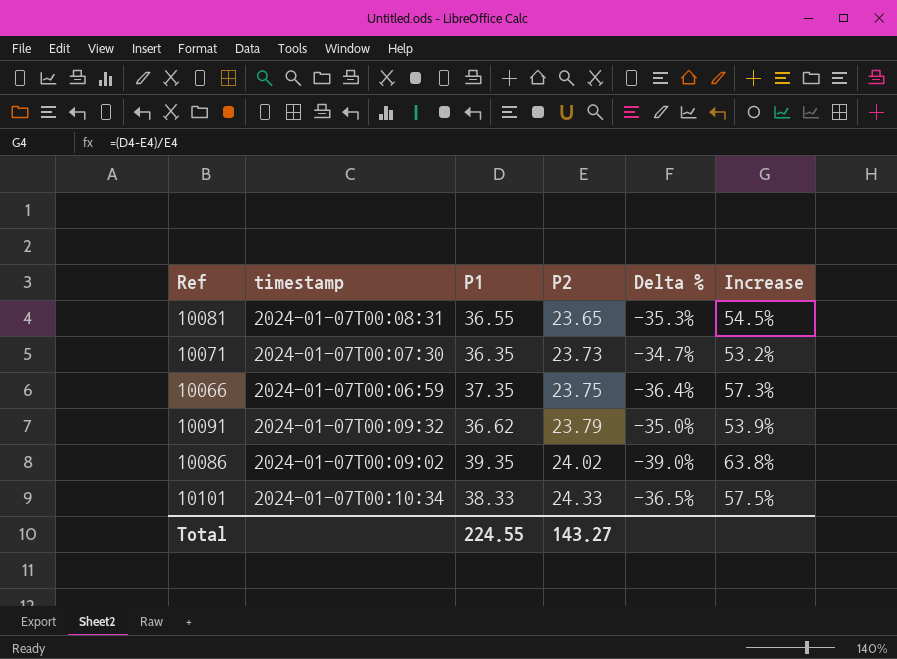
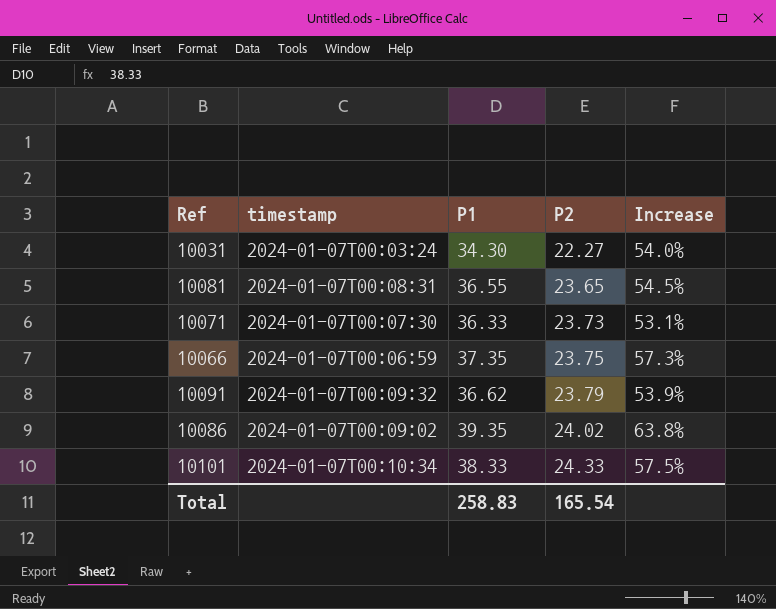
column Delta % | formula: ([P2] - [P1]) / [P1] -> none
row 10031: none -> 2024-01-07T00:03:24 | 34.30 | 22.27 | 54.0%
10071 | P1: 36.35 -> 36.33
10071 | Increase: 53.2% -> 53.1%
Total | P1: 224.55 -> 258.83
Total | P2: 143.27 -> 165.54

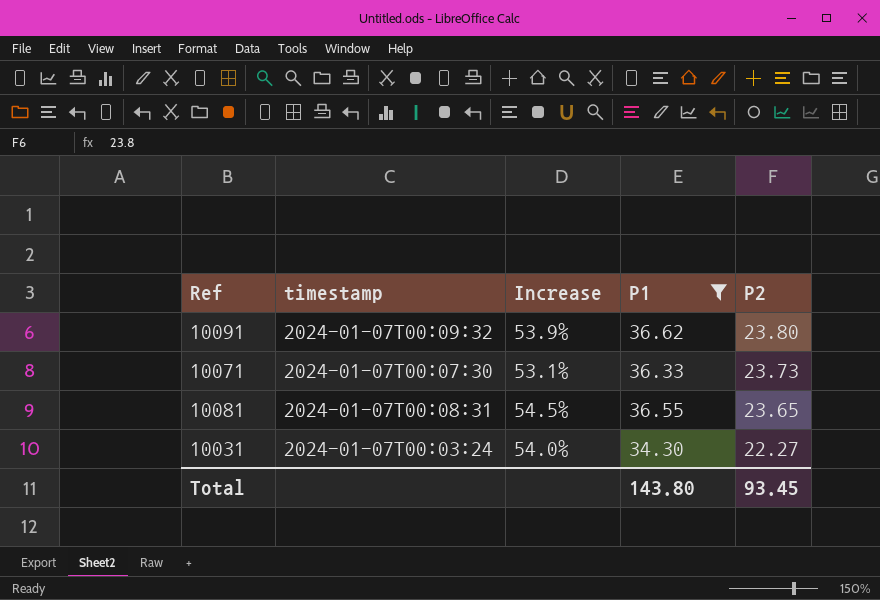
filter: none -> P1 <= 36.62
row order: P2 ascending -> P2 descending
column Increase | position: 5 -> 3
10091 | P2: 23.79 -> 23.80
Total | P1: 258.83 -> 143.80
Total | P2: 165.54 -> 93.45

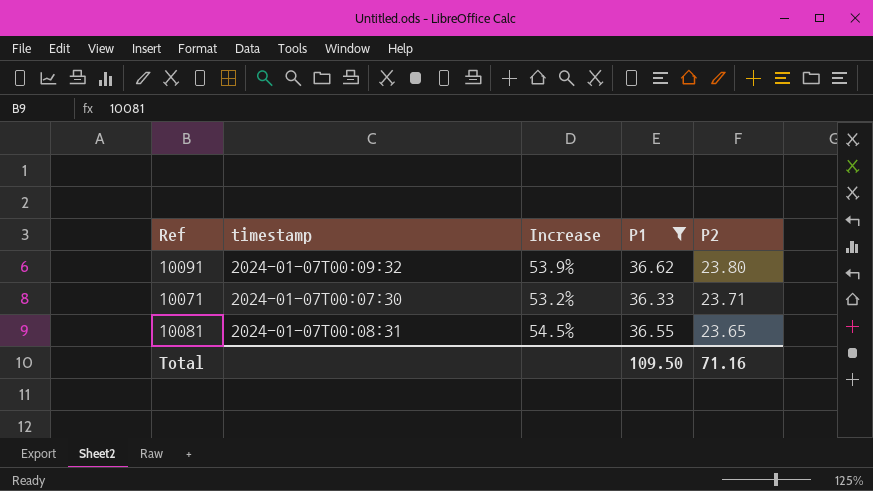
row 10031: 2024-01-07T00:03:24 | 54.0% | 34.30 | 22.27 -> none
10071 | Increase: 53.1% -> 53.2%
10071 | P2: 23.73 -> 23.71
Total | P1: 143.80 -> 109.50
Total | P2: 93.45 -> 71.16

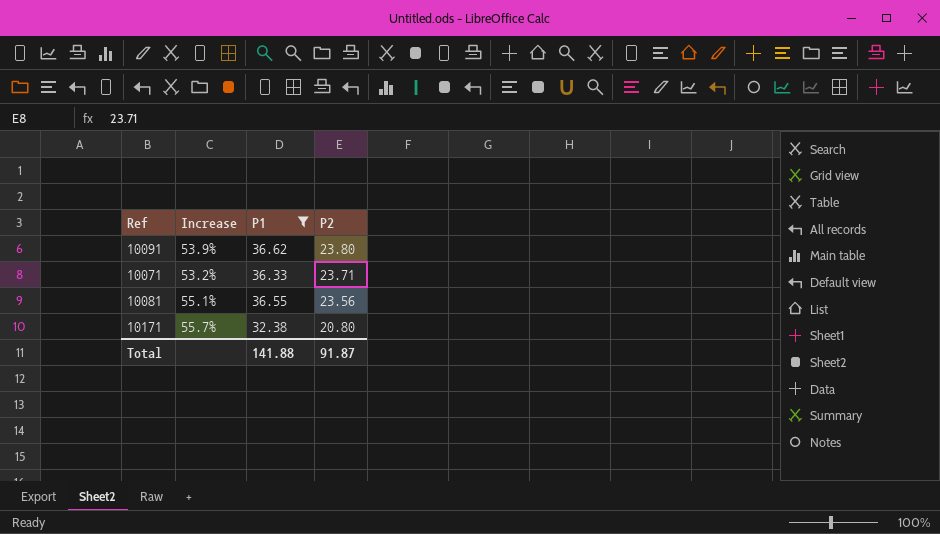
column timestamp | position: 2 -> none
10081 | Increase: 54.5% -> 55.1%
10081 | P2: 23.65 -> 23.56
row 10171: none -> 55.7% | 32.38 | 20.80
Total | P1: 109.50 -> 141.88
Total | P2: 71.16 -> 91.87

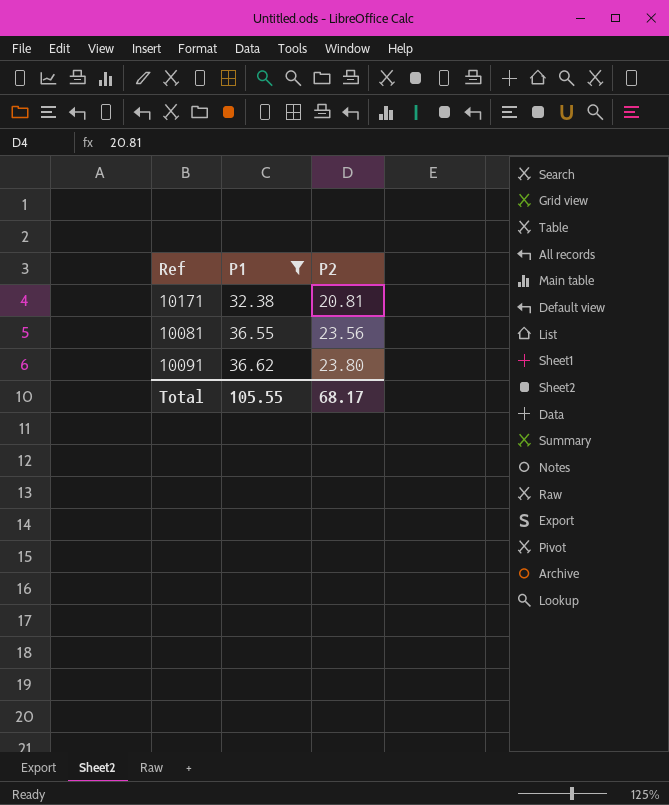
row order: P2 descending -> P1 ascending
column Increase | formula: ([P1] - [P2]) / [P2] -> none
row 10071: 53.2% | 36.33 | 23.71 -> none
10171 | P2: 20.80 -> 20.81
Total | P1: 141.88 -> 105.55
Total | P2: 91.87 -> 68.17

